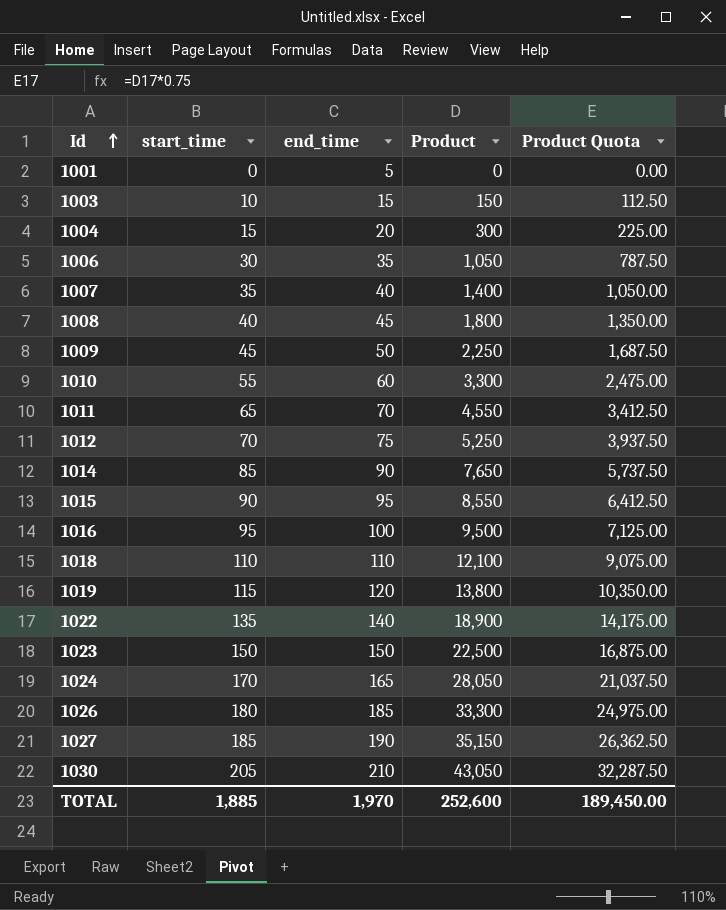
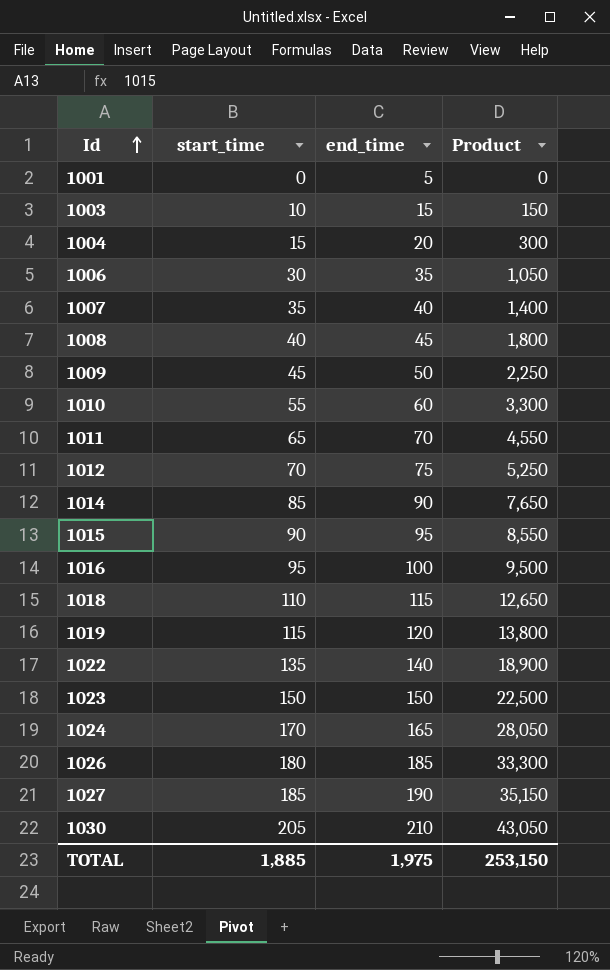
column Product Quota | formula: [Product] * 0.75 -> none
1018 | end_time: 110 -> 115
1018 | Product: 12,100 -> 12,650
TOTAL | end_time: 1,970 -> 1,975
TOTAL | Product: 252,600 -> 253,150

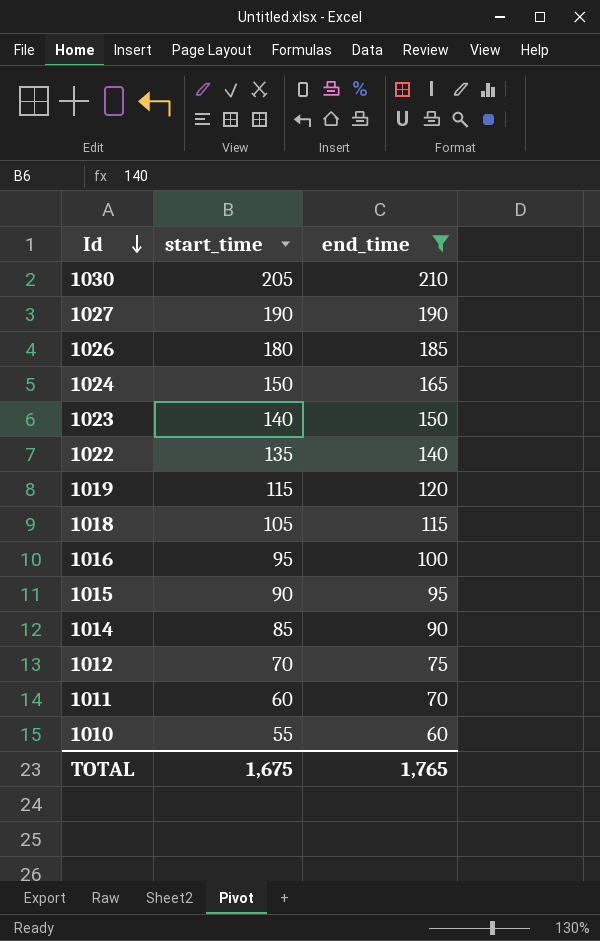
filter: none -> end_time >= 60
row order: Id ascending -> Id descending
column Product | formula: [start_time] * [end_time] -> none
1027 | start_time: 185 -> 190
1024 | start_time: 170 -> 150
1023 | start_time: 150 -> 140
1018 | start_time: 110 -> 105
1011 | start_time: 65 -> 60
TOTAL | start_time: 1,885 -> 1,675
TOTAL | end_time: 1,975 -> 1,765

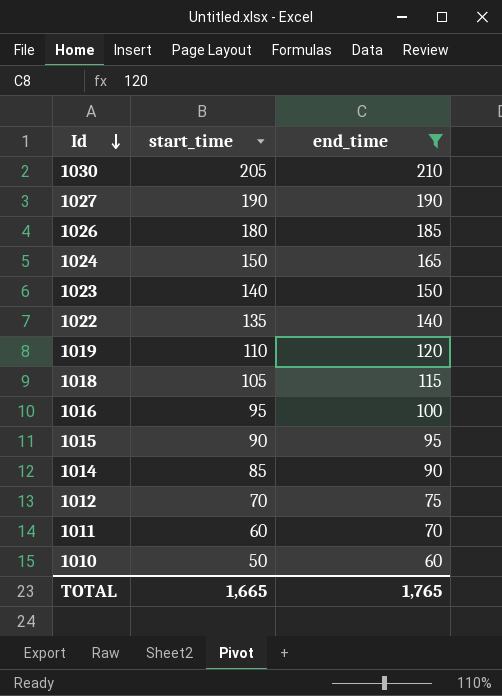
1019 | start_time: 115 -> 110
1010 | start_time: 55 -> 50
TOTAL | start_time: 1,675 -> 1,665

